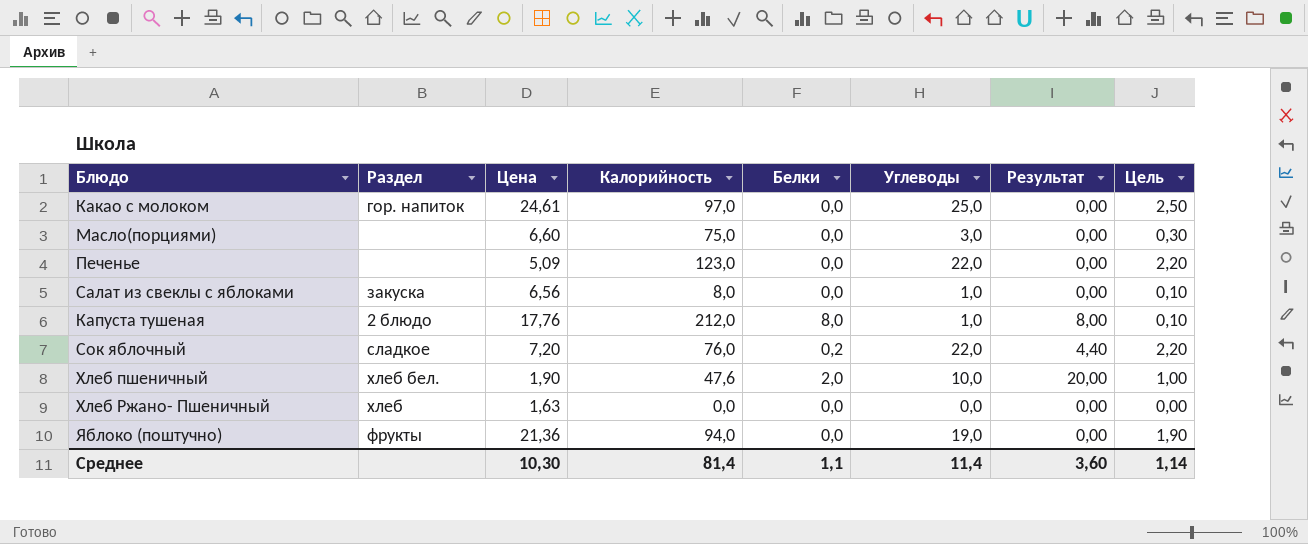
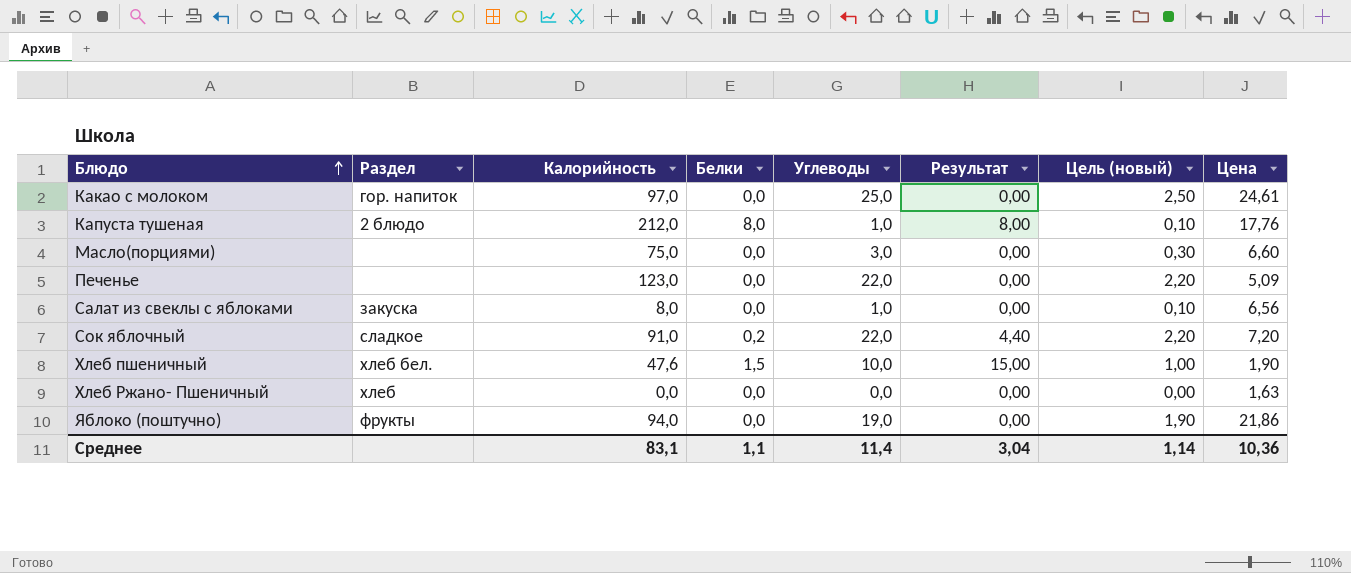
row order: none -> Блюдо ascending
column name: Цель -> Цель (новый)
column Цена | position: 3 -> 8
Сок яблочный | Калорийность: 76,0 -> 91,0
Хлеб пшеничный | Белки: 2,0 -> 1,5
Хлеб пшеничный | Результат: 20,00 -> 15,00
Яблоко (поштучно) | Цена: 21,36 -> 21,86
Среднее | Калорийность: 81,4 -> 83,1
Среднее | Результат: 3,60 -> 3,04
Среднее | Цена: 10,30 -> 10,36

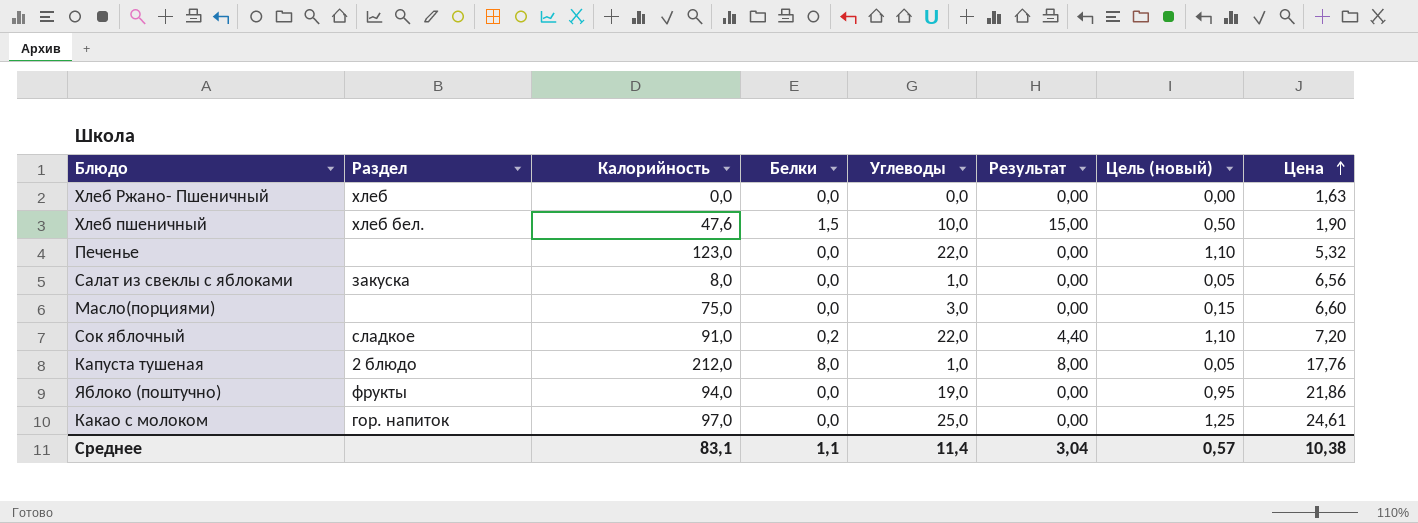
row order: Блюдо ascending -> Цена ascending
column Цель (новый) | formula: [Углеводы] * 0,1 -> [Углеводы] * 0,05
Печенье | Цена: 5,09 -> 5,32
Среднее | Цель (новый): 1,14 -> 0,57
Среднее | Цена: 10,36 -> 10,38

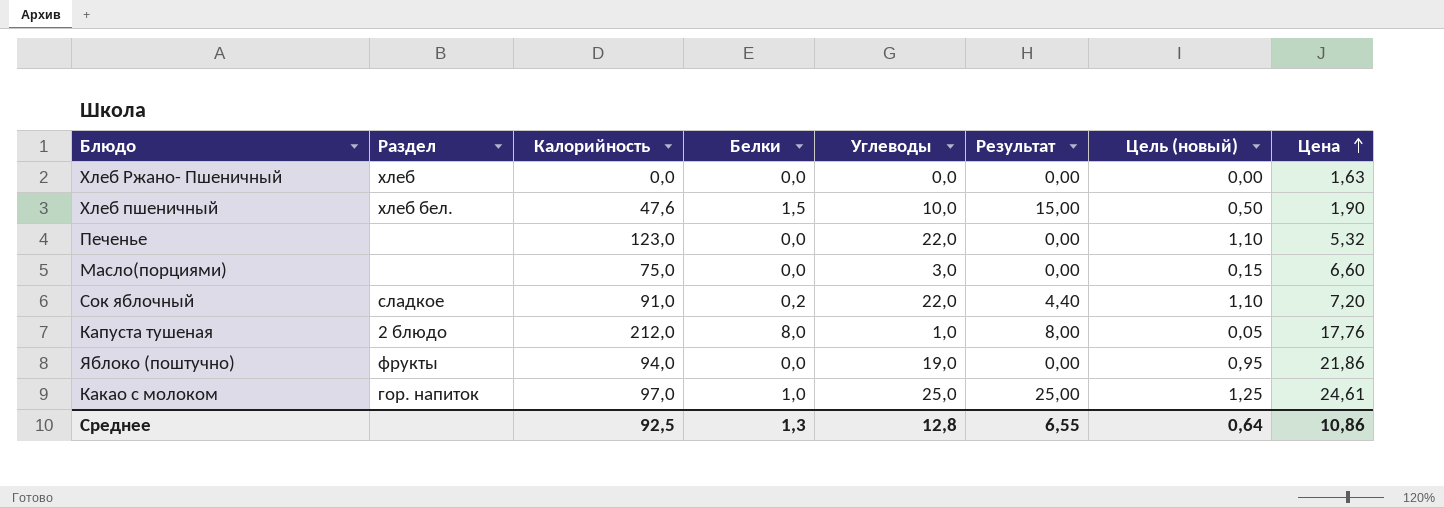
row Салат из свеклы с яблоками: закуска | 8,0 | 0,0 | 1,0 | 0,00 | 0,05 | 6,56 -> none
Какао с молоком | Белки: 0,0 -> 1,0
Какао с молоком | Результат: 0,00 -> 25,00
Среднее | Калорийность: 83,1 -> 92,5
Среднее | Белки: 1,1 -> 1,3
Среднее | Углеводы: 11,4 -> 12,8
Среднее | Результат: 3,04 -> 6,55
Среднее | Цель (новый): 0,57 -> 0,64
Среднее | Цена: 10,38 -> 10,86

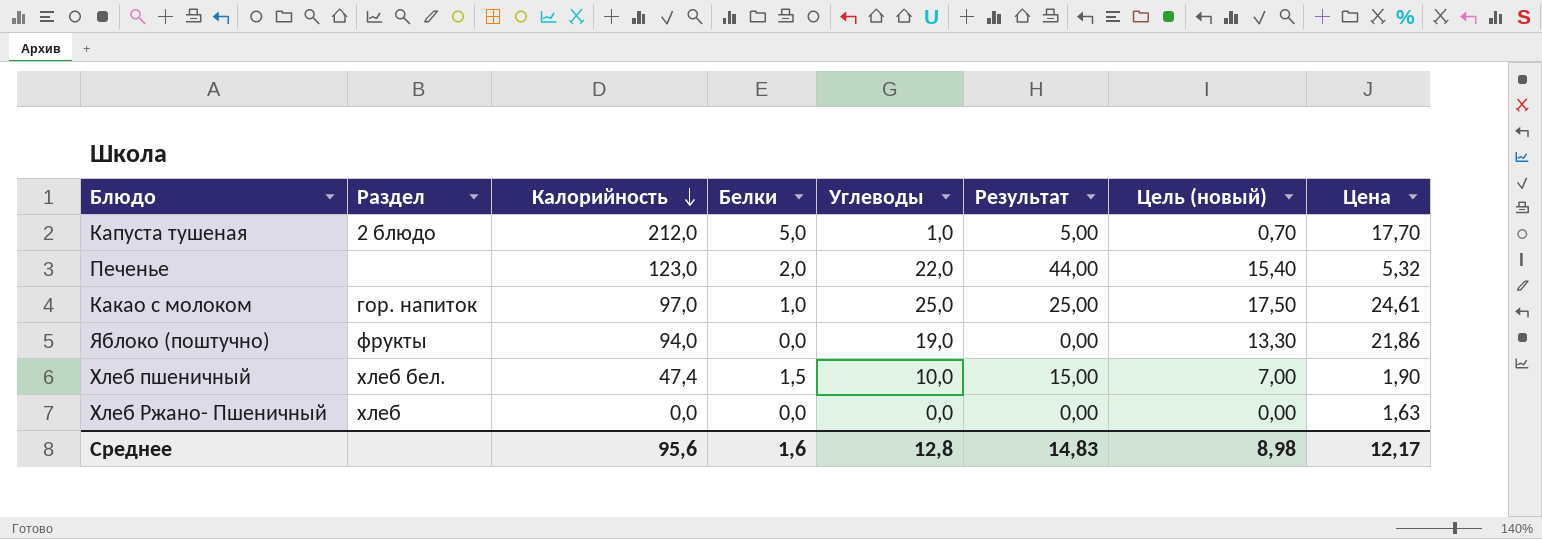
row order: Цена ascending -> Калорийность descending
column Цель (новый) | formula: [Углеводы] * 0,05 -> [Углеводы] * 0,7
row Масло(порциями): none | 75,0 | 0,0 | 3,0 | 0,00 | 0,15 | 6,60 -> none
row Сок яблочный: сладкое | 91,0 | 0,2 | 22,0 | 4,40 | 1,10 | 7,20 -> none
Капуста тушеная | Белки: 8,0 -> 5,0
Капуста тушеная | Результат: 8,00 -> 5,00
Капуста тушеная | Цена: 17,76 -> 17,70
Печенье | Белки: 0,0 -> 2,0
Печенье | Результат: 0,00 -> 44,00
Хлеб пшеничный | Калорийность: 47,6 -> 47,4
Среднее | Калорийность: 92,5 -> 95,6
Среднее | Белки: 1,3 -> 1,6
Среднее | Результат: 6,55 -> 14,83
Среднее | Цель (новый): 0,64 -> 8,98
Среднее | Цена: 10,86 -> 12,17

